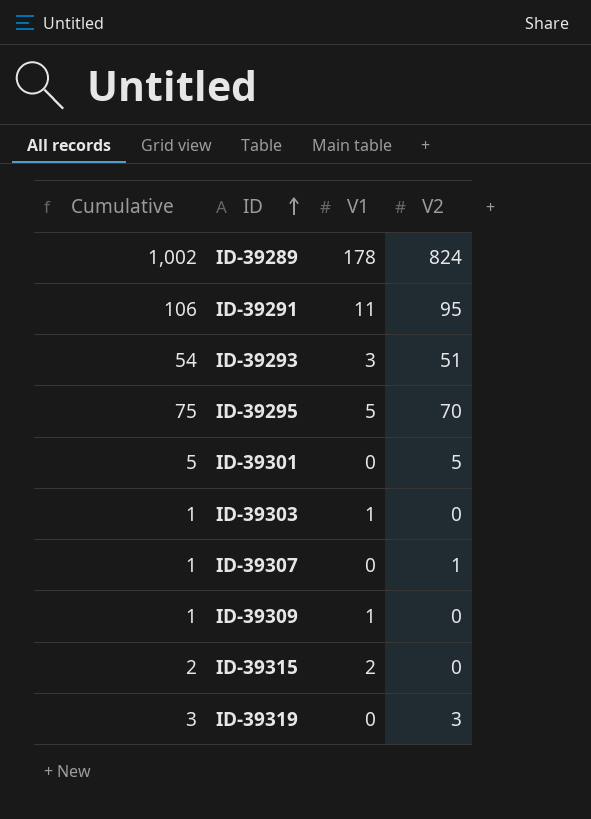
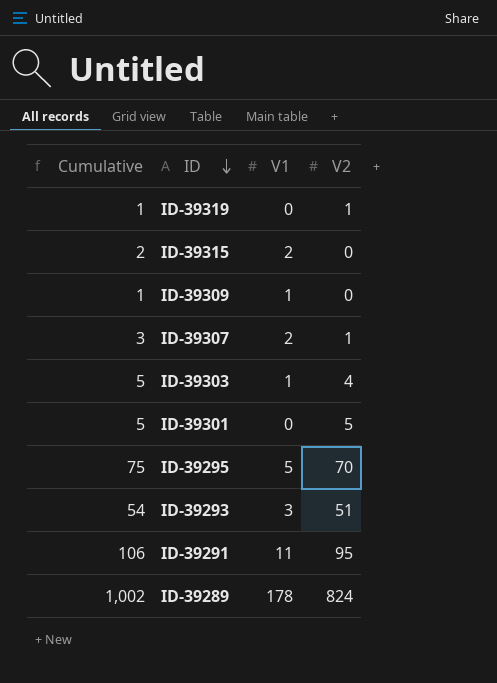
row order: ID ascending -> ID descending
ID-39319 | Cumulative: 3 -> 1
ID-39319 | V2: 3 -> 1
ID-39307 | Cumulative: 1 -> 3
ID-39307 | V1: 0 -> 2
ID-39303 | Cumulative: 1 -> 5
ID-39303 | V2: 0 -> 4

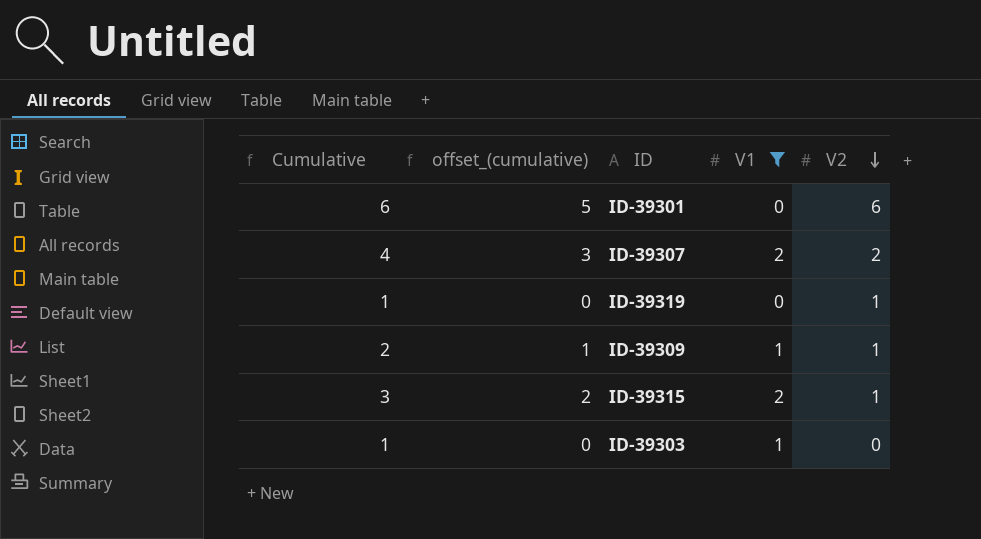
filter: none -> V1 <= 2
row order: ID descending -> V2 descending
column offset_(cumulative) | formula: none -> [Cumulative] - 1
ID-39301 | Cumulative: 5 -> 6
ID-39301 | V2: 5 -> 6
ID-39307 | Cumulative: 3 -> 4
ID-39307 | V2: 1 -> 2
ID-39309 | Cumulative: 1 -> 2
ID-39309 | V2: 0 -> 1
ID-39315 | Cumulative: 2 -> 3
ID-39315 | V2: 0 -> 1
ID-39303 | Cumulative: 5 -> 1
ID-39303 | V2: 4 -> 0

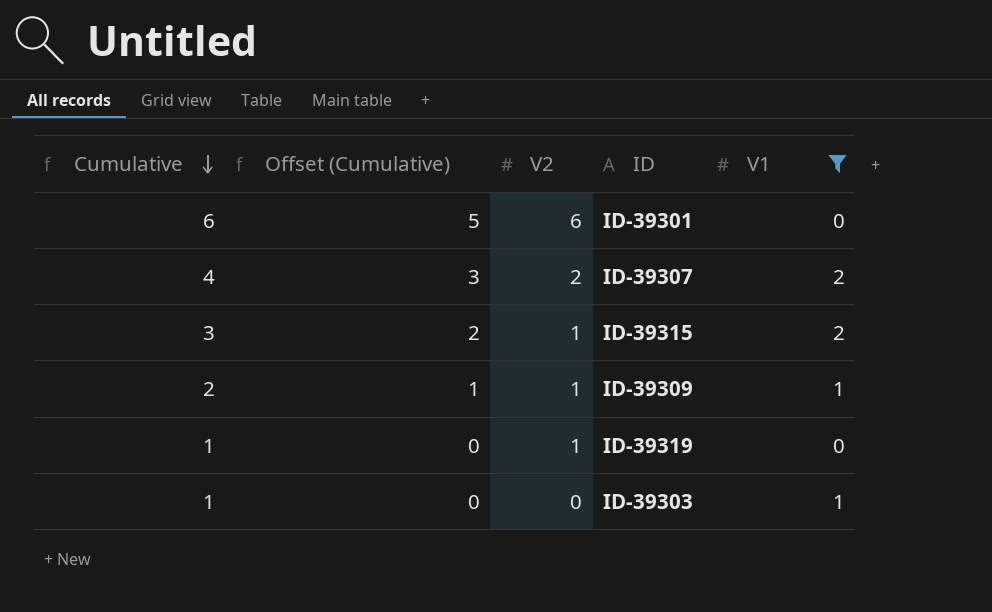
row order: V2 descending -> Cumulative descending
column name: offset_(cumulative) -> Offset (Cumulative)
column V2 | position: 5 -> 3

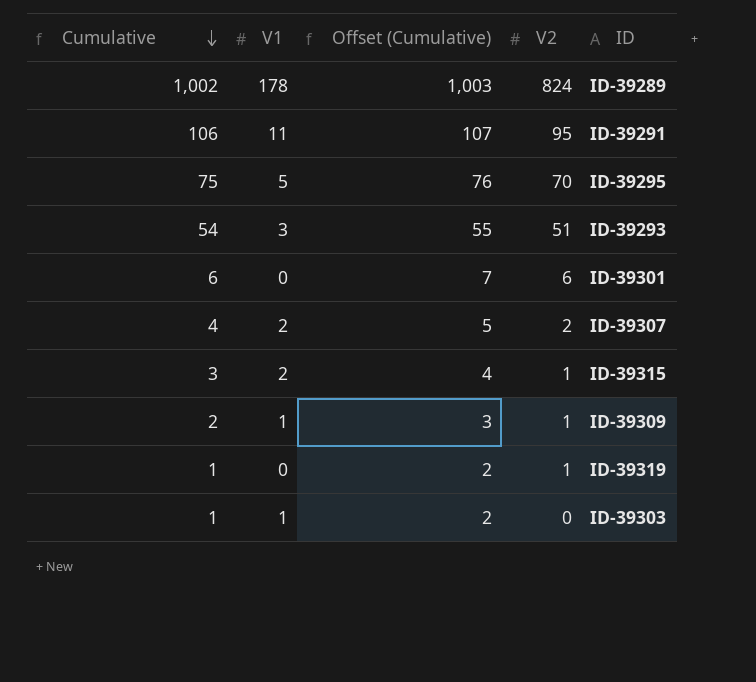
filter: V1 <= 2 -> none
column V1 | position: 5 -> 2
column Offset (Cumulative) | formula: [Cumulative] - 1 -> [Cumulative] + 1

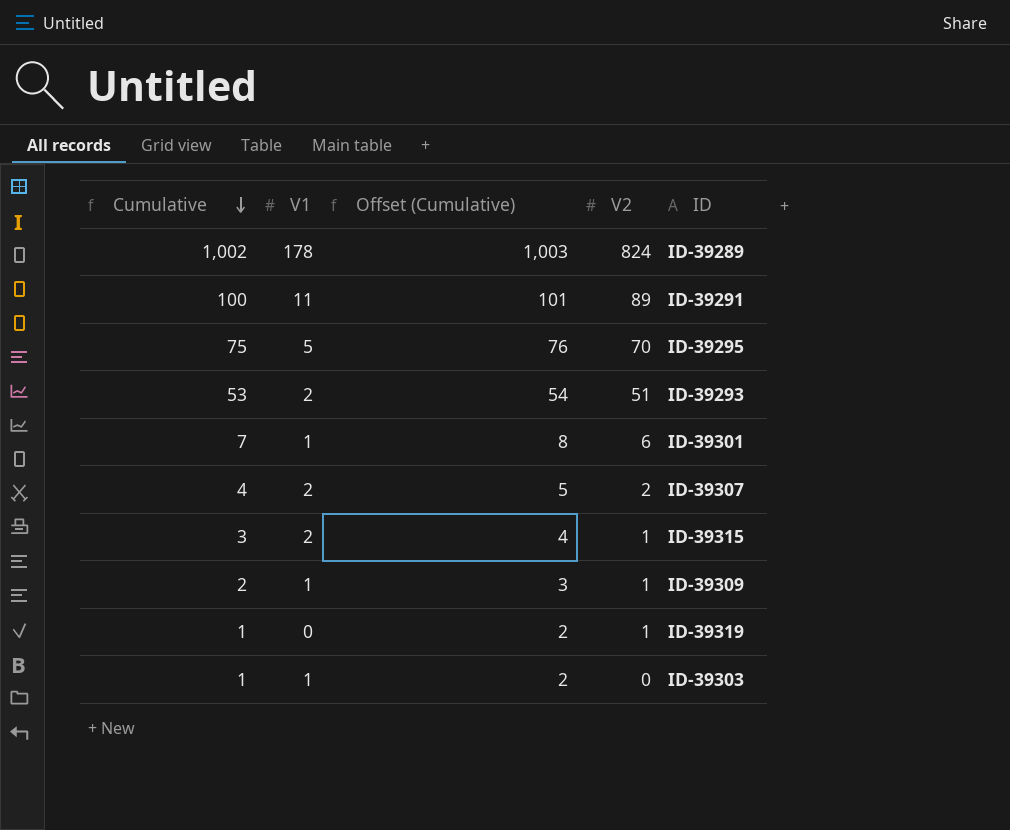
ID-39291 | Cumulative: 106 -> 100
ID-39291 | Offset (Cumulative): 107 -> 101
ID-39291 | V2: 95 -> 89
ID-39293 | Cumulative: 54 -> 53
ID-39293 | V1: 3 -> 2
ID-39293 | Offset (Cumulative): 55 -> 54
ID-39301 | Cumulative: 6 -> 7
ID-39301 | V1: 0 -> 1
ID-39301 | Offset (Cumulative): 7 -> 8

